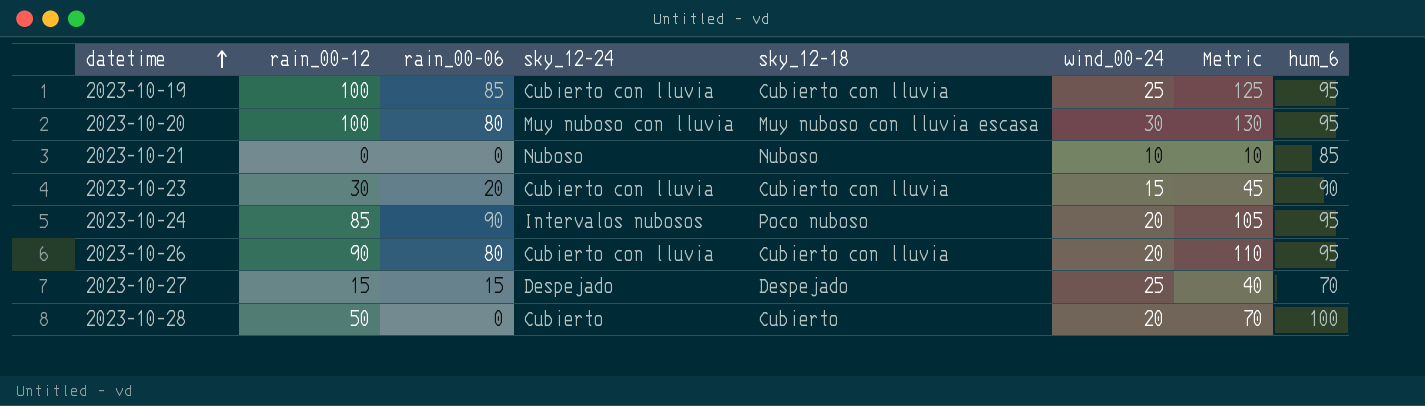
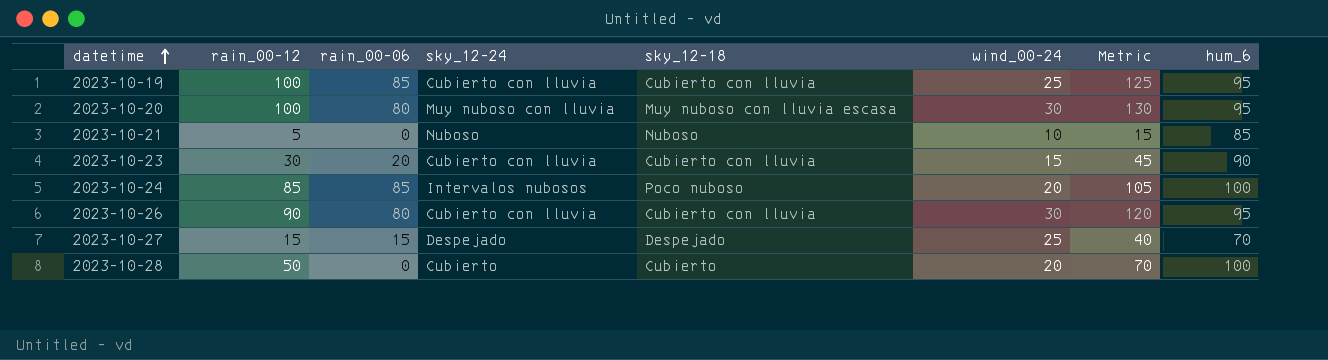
2023-10-21 | rain_00-12: 0 -> 5
2023-10-21 | Metric: 10 -> 15
2023-10-24 | rain_00-06: 90 -> 85
2023-10-24 | hum_6: 95 -> 100
2023-10-26 | wind_00-24: 20 -> 30
2023-10-26 | Metric: 110 -> 120

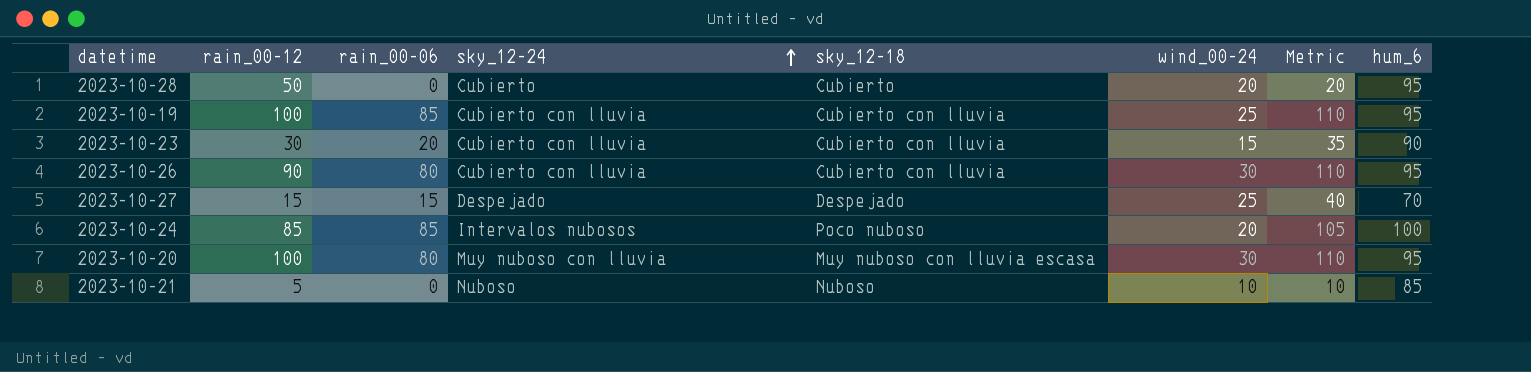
row order: datetime ascending -> sky_12-24 ascending
column Metric | formula: [rain_00-12] + [wind_00-24] -> [rain_00-06] + [wind_00-24]
2023-10-28 | hum_6: 100 -> 95

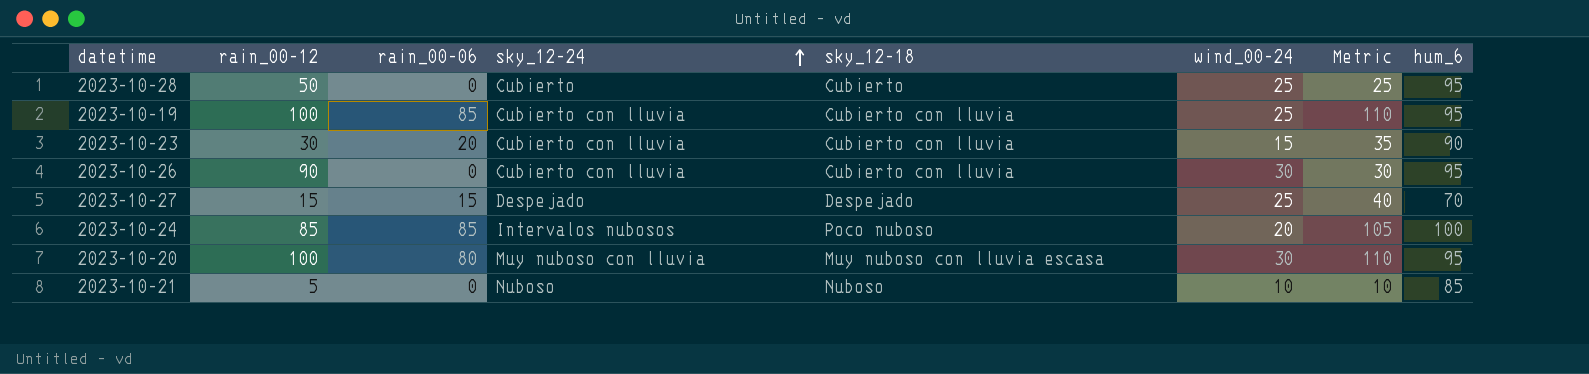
2023-10-28 | wind_00-24: 20 -> 25
2023-10-28 | Metric: 20 -> 25
2023-10-26 | rain_00-06: 80 -> 0
2023-10-26 | Metric: 110 -> 30

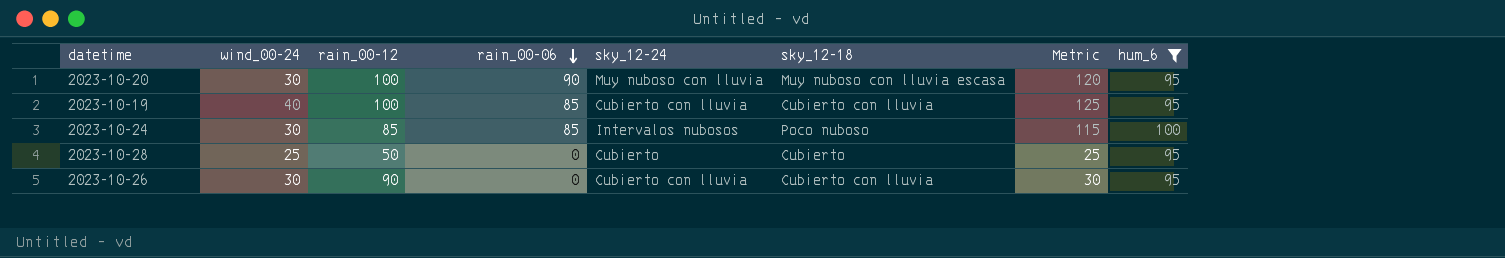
filter: none -> hum_6 >= 95
row order: sky_12-24 ascending -> rain_00-06 descending
column wind_00-24 | position: 6 -> 2
2023-10-20 | rain_00-06: 80 -> 90
2023-10-20 | Metric: 110 -> 120
2023-10-19 | wind_00-24: 25 -> 40
2023-10-19 | Metric: 110 -> 125
2023-10-24 | wind_00-24: 20 -> 30
2023-10-24 | Metric: 105 -> 115

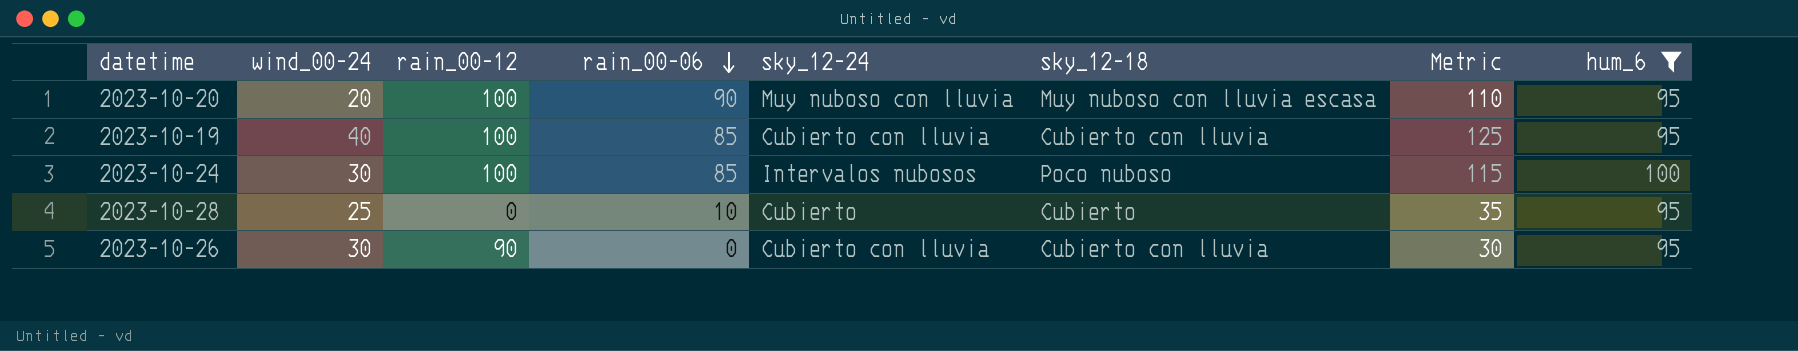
2023-10-20 | wind_00-24: 30 -> 20
2023-10-20 | Metric: 120 -> 110
2023-10-24 | rain_00-12: 85 -> 100
2023-10-28 | rain_00-12: 50 -> 0
2023-10-28 | rain_00-06: 0 -> 10
2023-10-28 | Metric: 25 -> 35

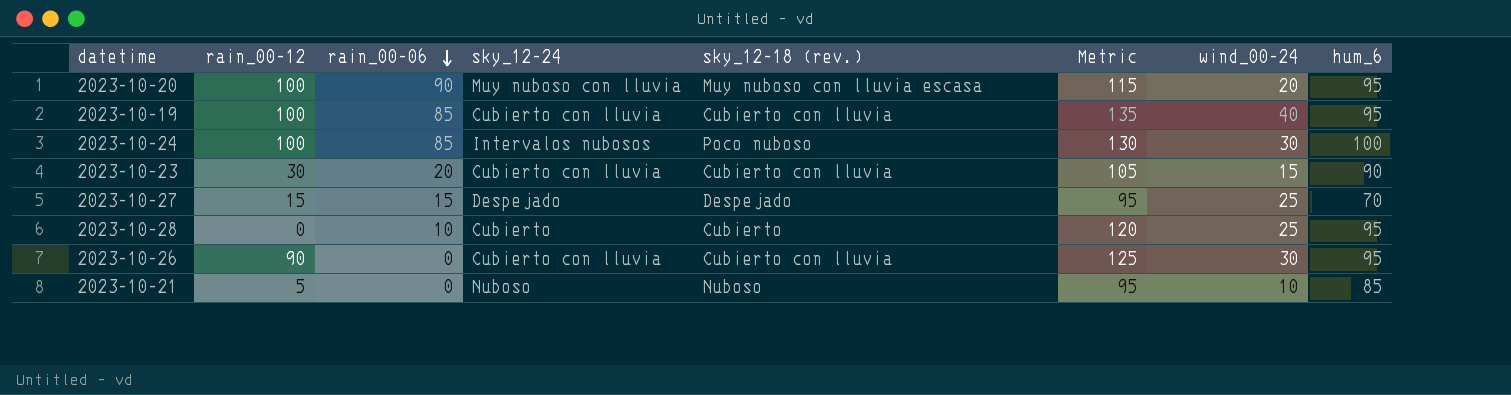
filter: hum_6 >= 95 -> none
column name: sky_12-18 -> sky_12-18 (rev.)
column Metric | formula: [wind_00-24] + [rain_00-06] -> [wind_00-24] + [hum_6]
column wind_00-24 | position: 2 -> 7

